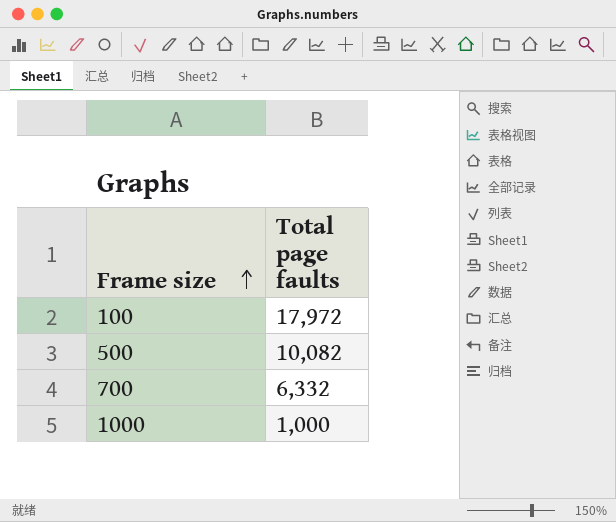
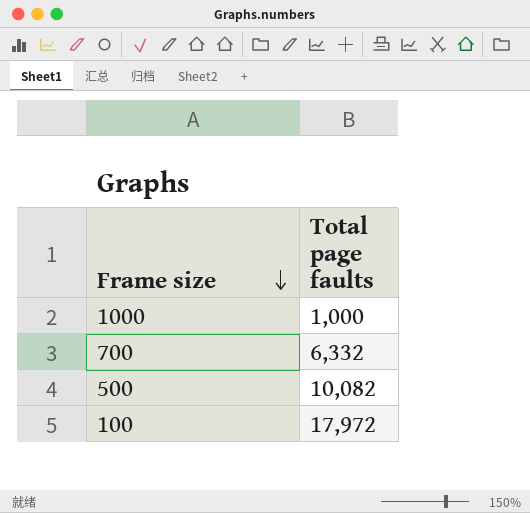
row order: Frame size ascending -> Frame size descending

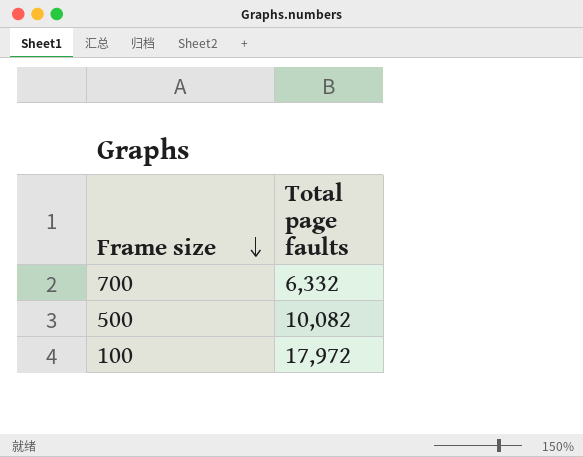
row 1000: 1,000 -> none

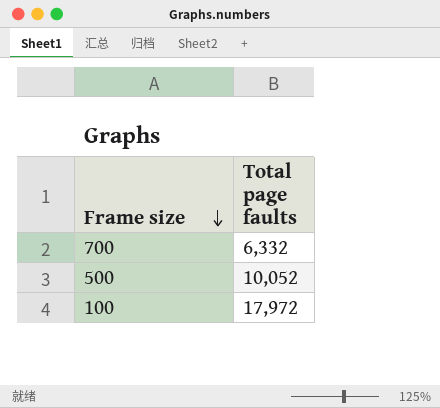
500 | Total page faults: 10,082 -> 10,052

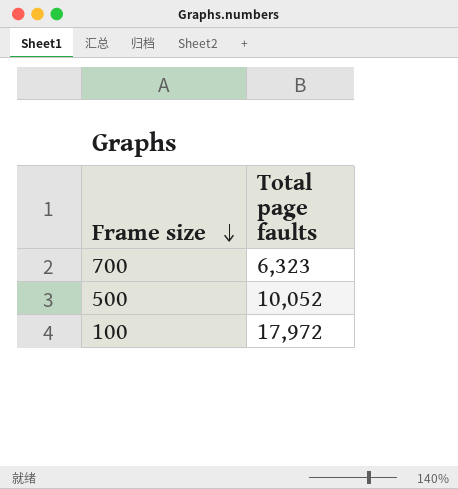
700 | Total page faults: 6,332 -> 6,323

